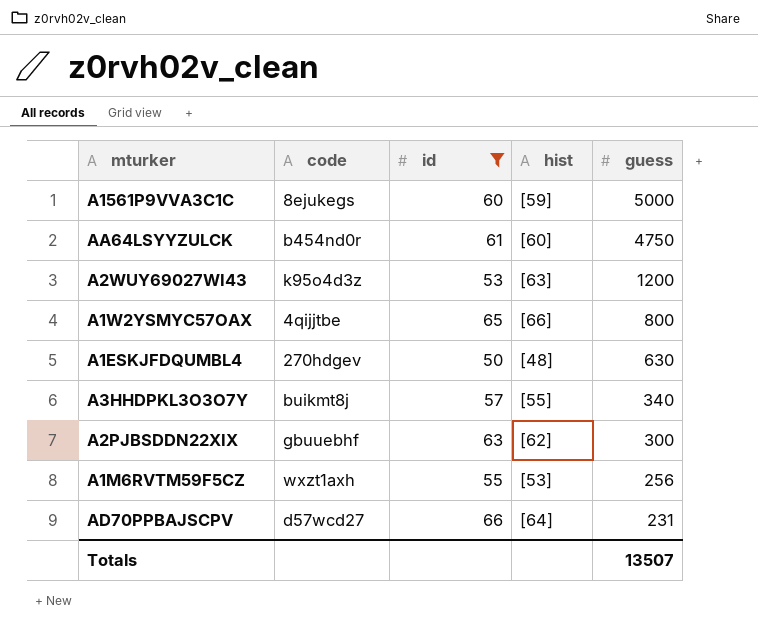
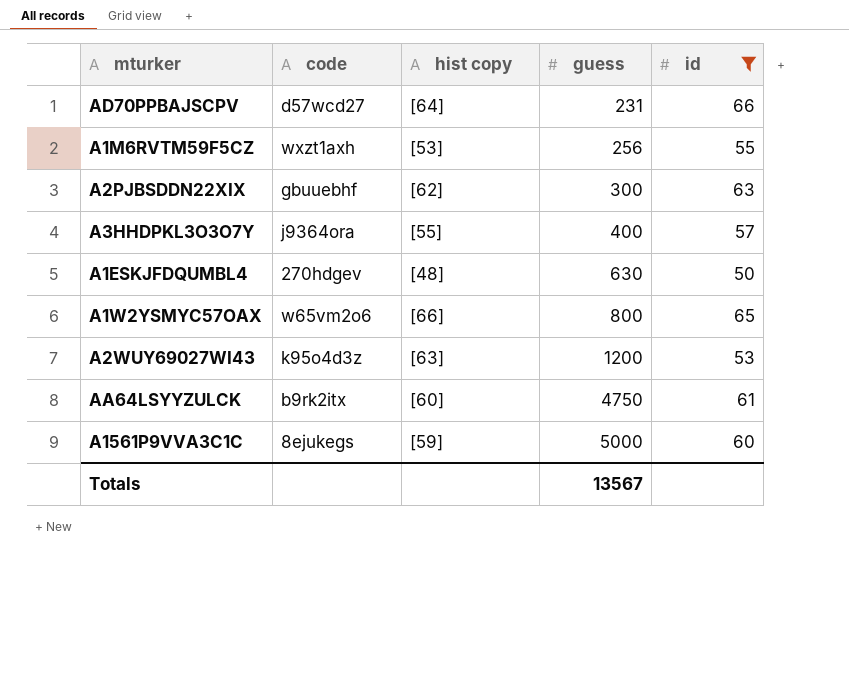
row order: guess descending -> guess ascending
column name: hist -> hist copy
column id | position: 3 -> 5
A3HHDPKL3O3O7Y | code: buikmt8j -> j9364ora
A3HHDPKL3O3O7Y | guess: 340 -> 400
A1W2YSMYC57OAX | code: 4qijjtbe -> w65vm2o6
AA64LSYYZULCK | code: b454nd0r -> b9rk2itx
Totals | guess: 13507 -> 13567

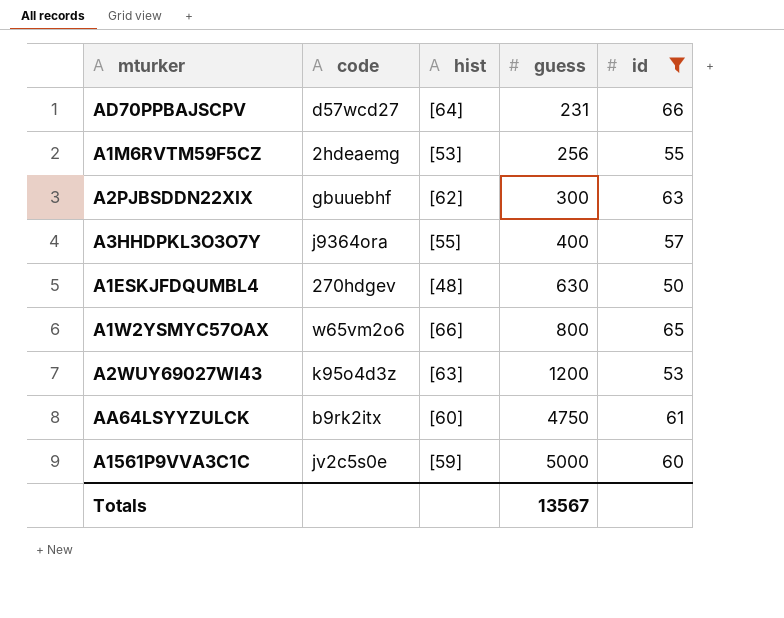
column name: hist copy -> hist
A1M6RVTM59F5CZ | code: wxzt1axh -> 2hdeaemg
A1561P9VVA3C1C | code: 8ejukegs -> jv2c5s0e

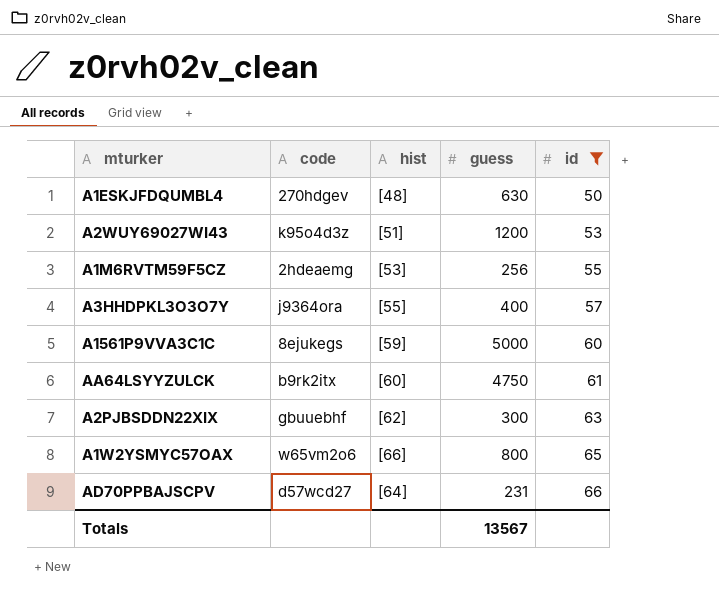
row order: guess ascending -> id ascending
A2WUY69027WI43 | hist: [63] -> [51]
A1561P9VVA3C1C | code: jv2c5s0e -> 8ejukegs

